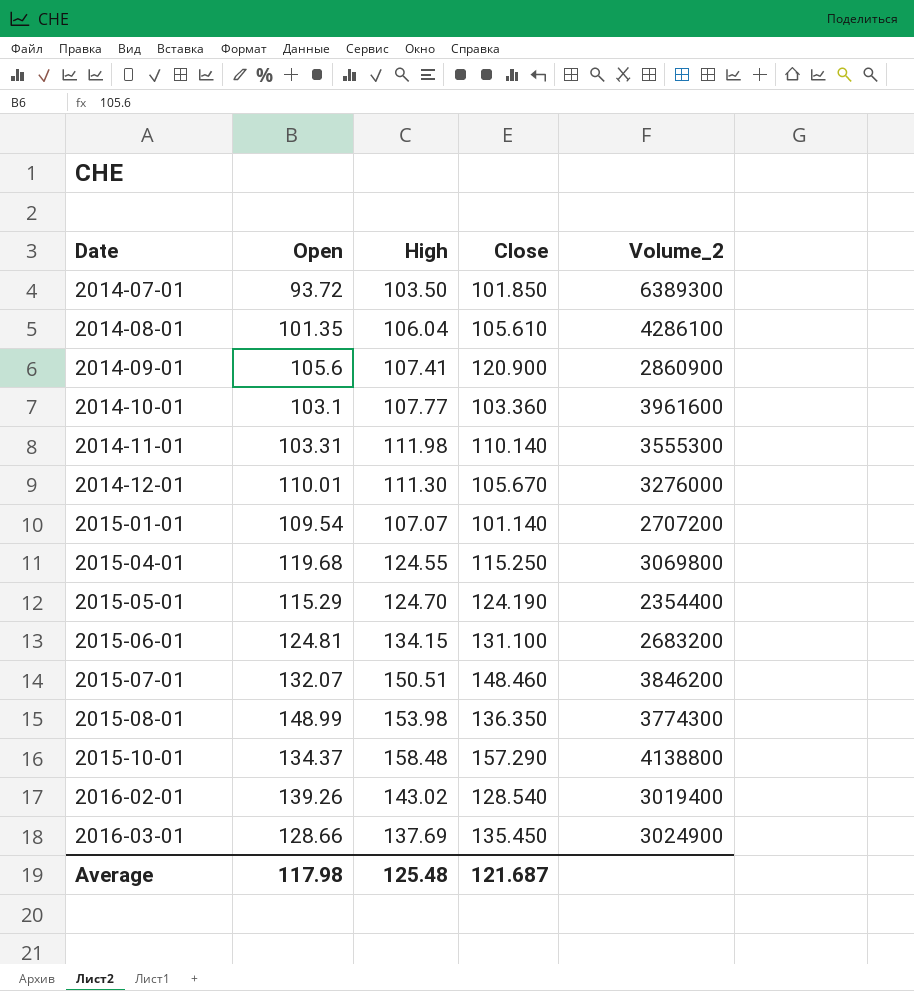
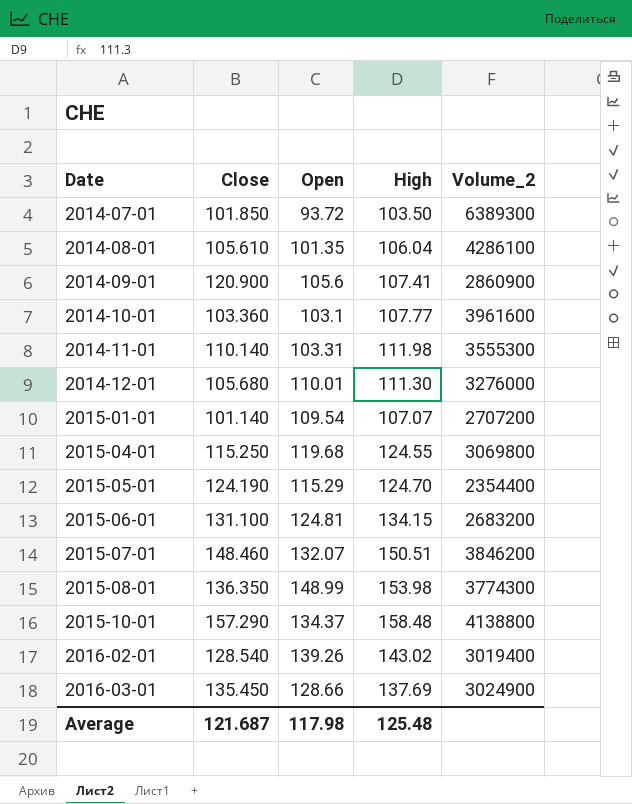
column Close | position: 4 -> 2
2014-12-01 | Close: 105.670 -> 105.680

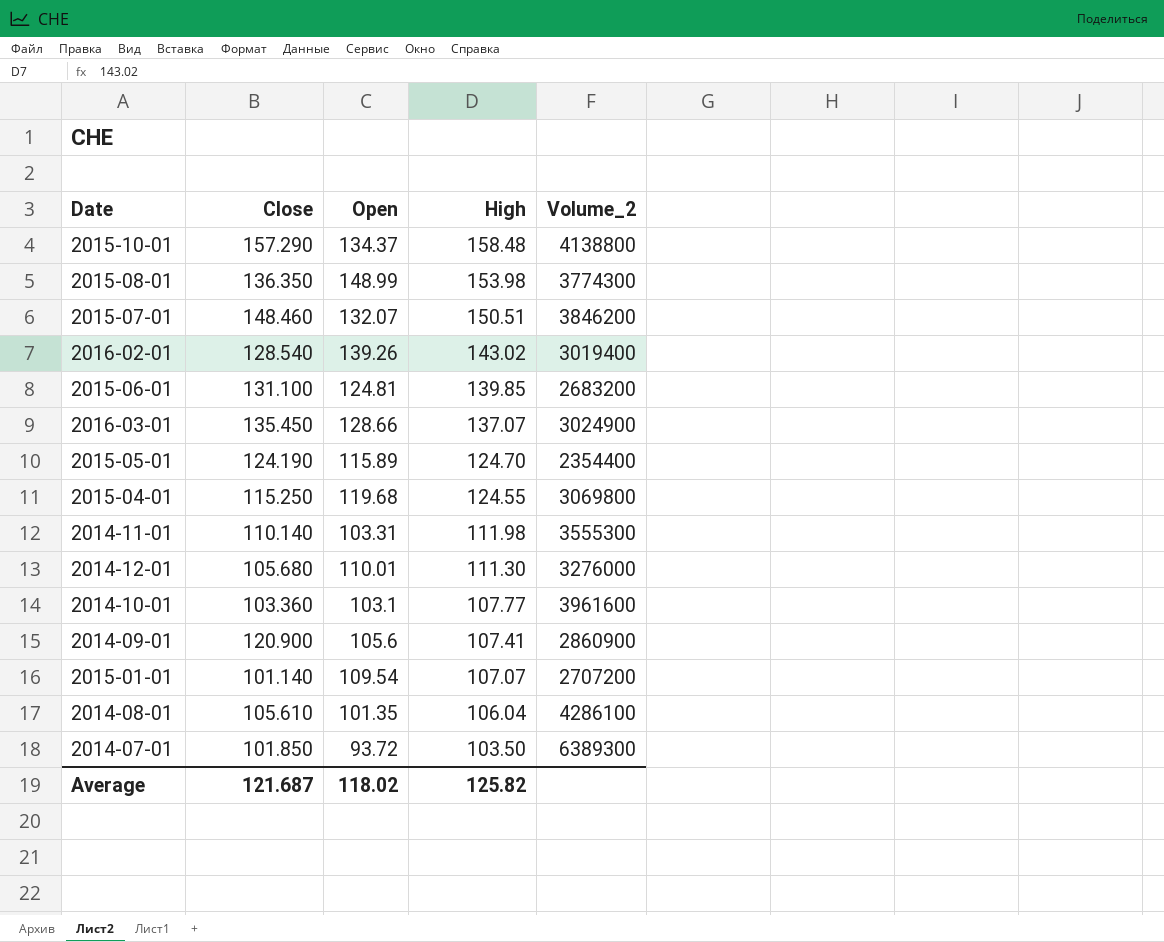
row order: Date ascending -> High descending
2015-06-01 | High: 134.15 -> 139.85
2016-03-01 | High: 137.69 -> 137.07
2015-05-01 | Open: 115.29 -> 115.89
Average | Open: 117.98 -> 118.02
Average | High: 125.48 -> 125.82

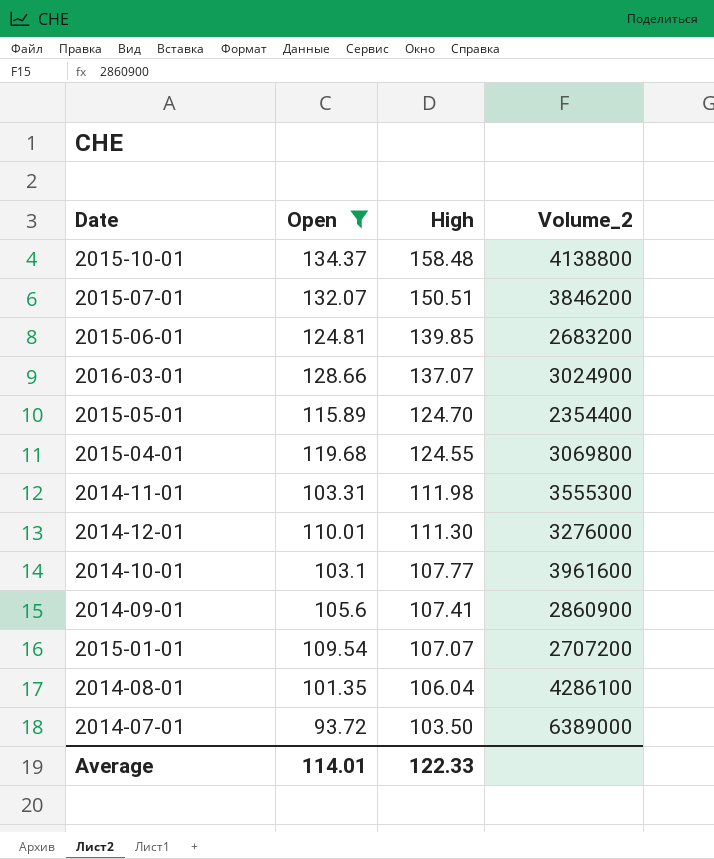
filter: none -> Open <= 134.37
column Close | position: 2 -> none
2014-07-01 | Volume_2: 6389300 -> 6389000
Average | Open: 118.02 -> 114.01
Average | High: 125.82 -> 122.33

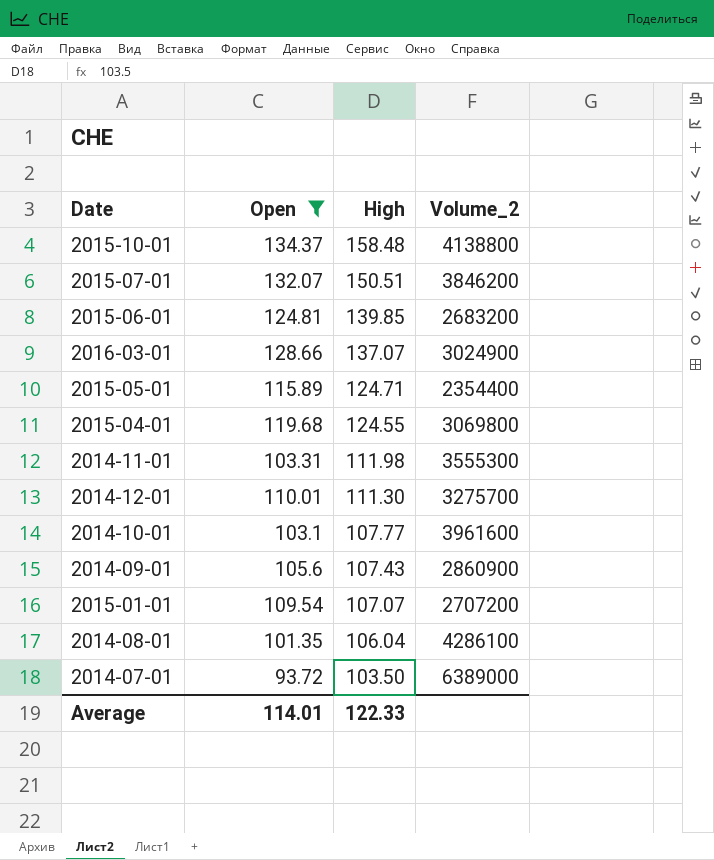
2015-05-01 | High: 124.70 -> 124.71
2014-12-01 | Volume_2: 3276000 -> 3275700
2014-09-01 | High: 107.41 -> 107.43

